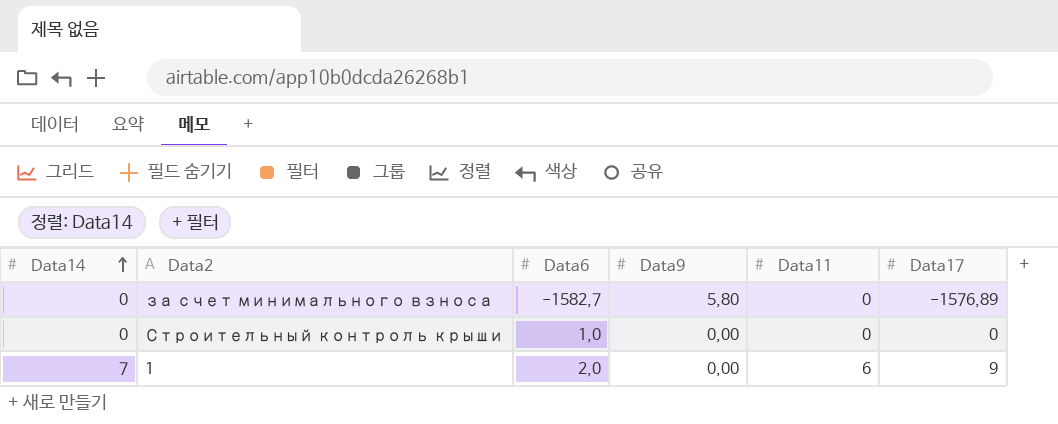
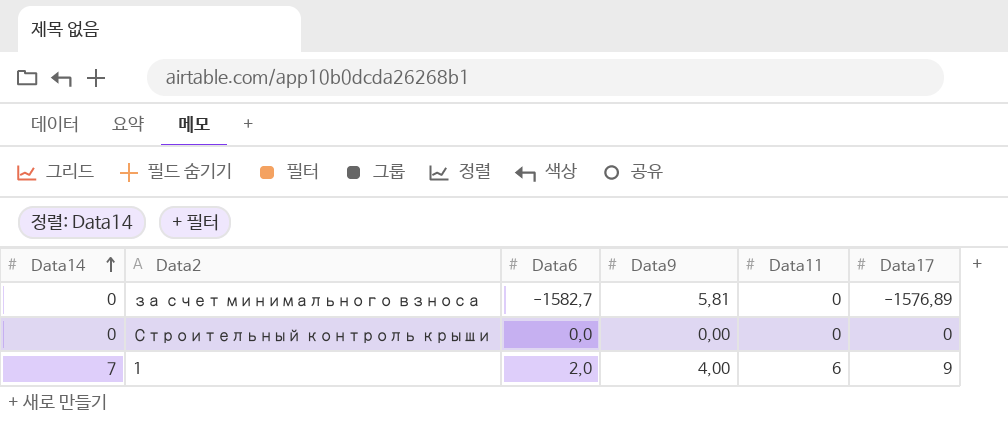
за счет минимального взноса | Data9: 5,80 -> 5,81
Строительный контроль крыши | Data6: 1,0 -> 0,0
1 | Data9: 0,00 -> 4,00

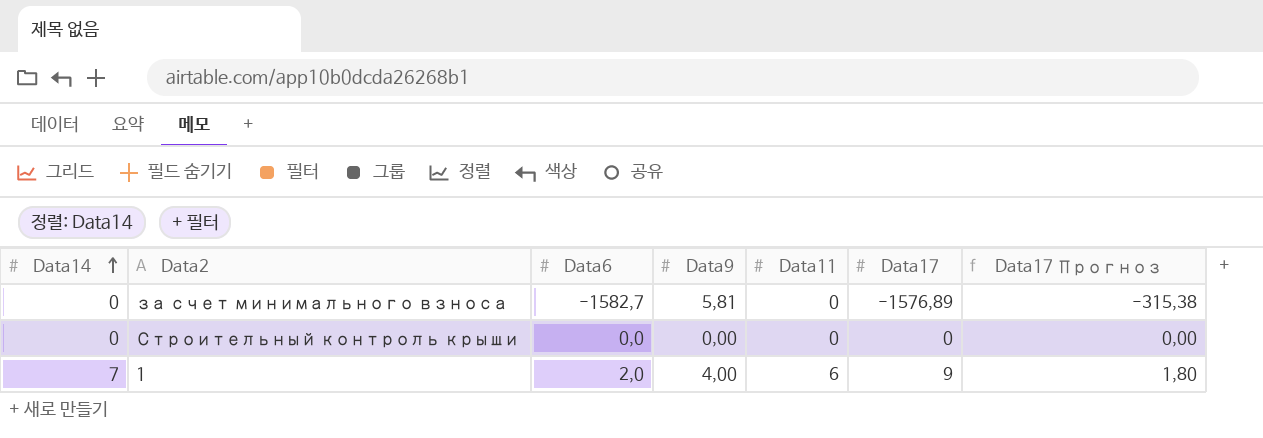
column Data17 Прогноз | formula: none -> [Data17] * 0,2

